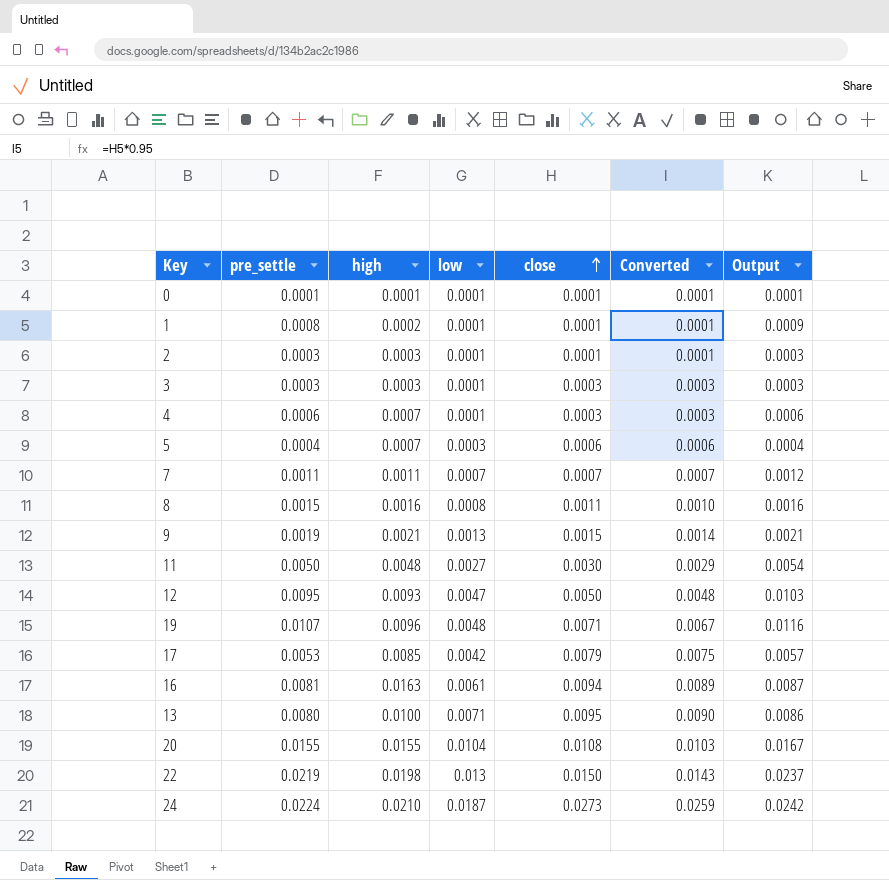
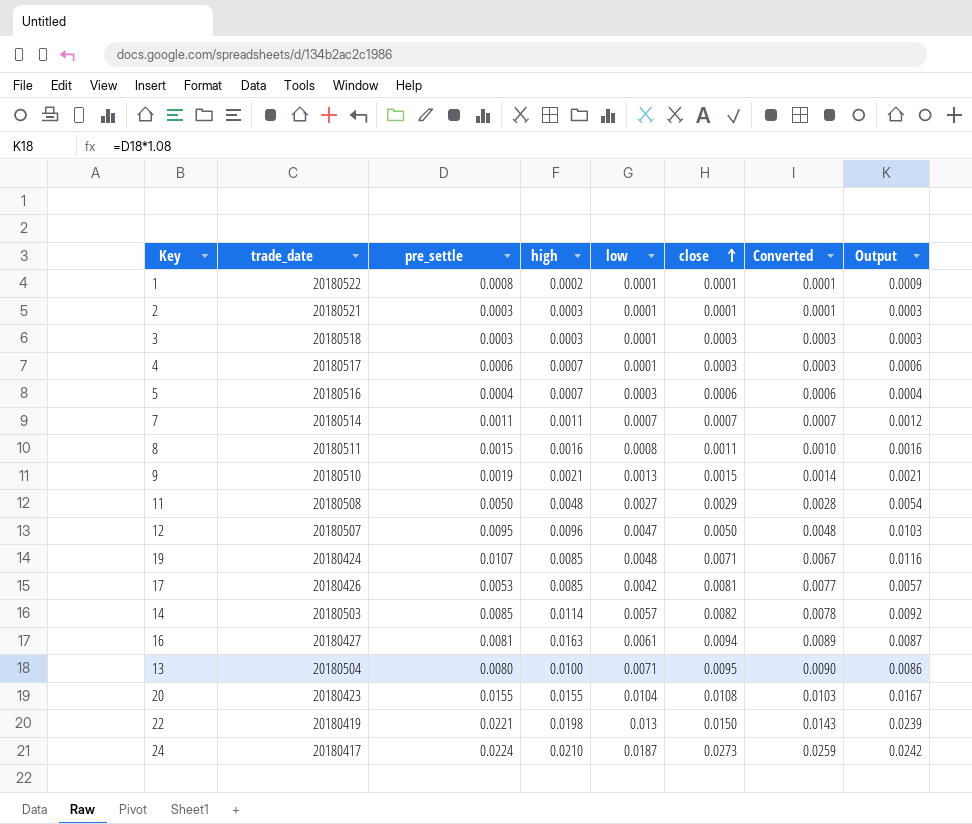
column trade_date | position: none -> 2
row 0: 0.0001 | 0.0001 | 0.0001 | 0.0001 | 0.0001 | 0.0001 -> none
11 | close: 0.0030 -> 0.0029
11 | Converted: 0.0029 -> 0.0028
12 | high: 0.0093 -> 0.0096
19 | high: 0.0096 -> 0.0085
17 | close: 0.0079 -> 0.0081
17 | Converted: 0.0075 -> 0.0077
row 14: none -> 20180503 | 0.0085 | 0.0114 | 0.0057 | 0.0082 | 0.0078 | 0.0092
22 | pre_settle: 0.0219 -> 0.0221
22 | Output: 0.0237 -> 0.0239

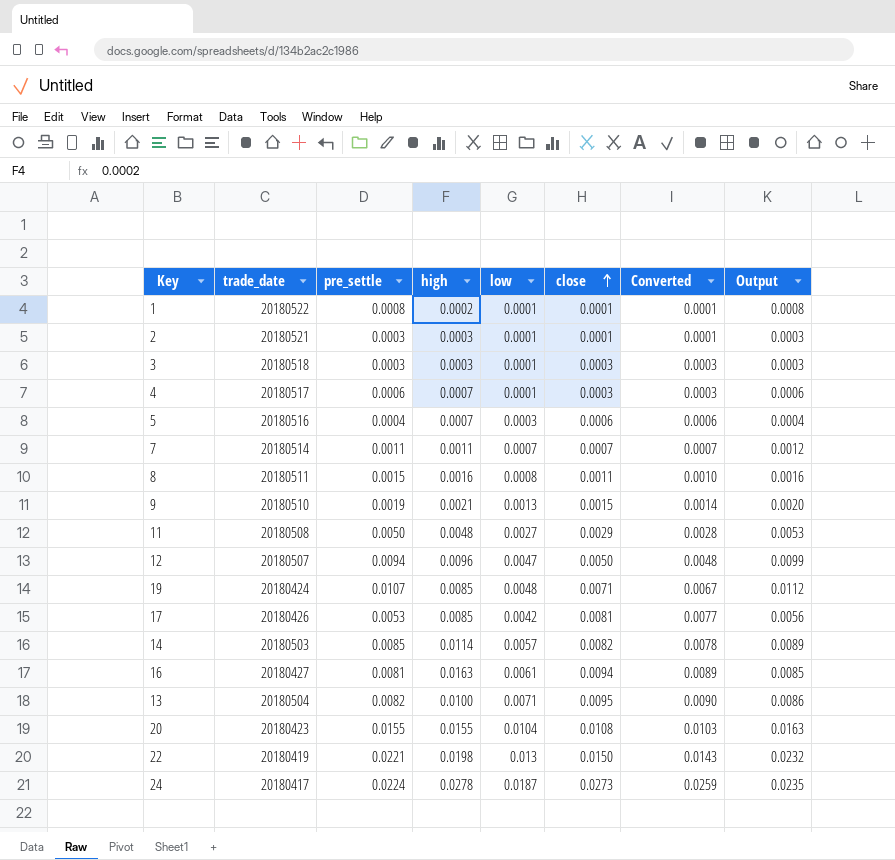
column Output | formula: [pre_settle] * 1.08 -> [pre_settle] * 1.05
12 | pre_settle: 0.0095 -> 0.0094
13 | pre_settle: 0.0080 -> 0.0082
24 | high: 0.0210 -> 0.0278

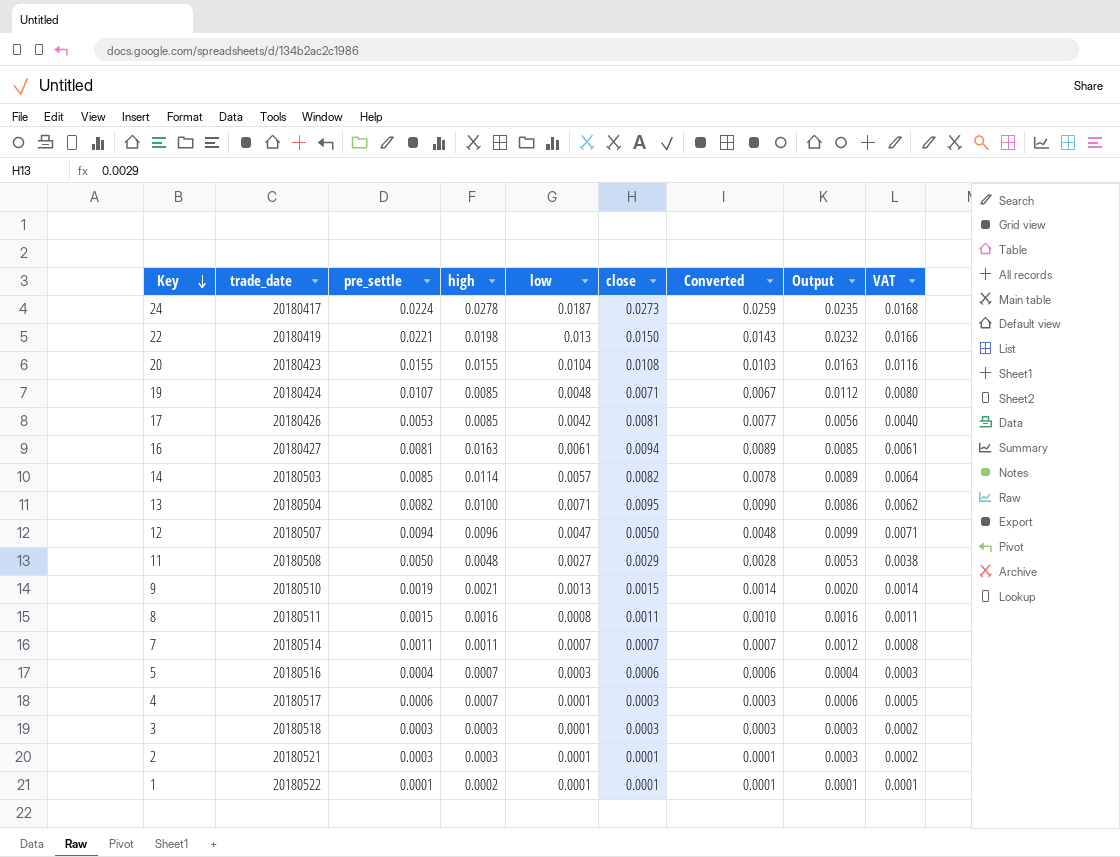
row order: close ascending -> Key descending
column VAT | formula: none -> [pre_settle] * 0.75
1 | pre_settle: 0.0008 -> 0.0001
1 | Output: 0.0008 -> 0.0001

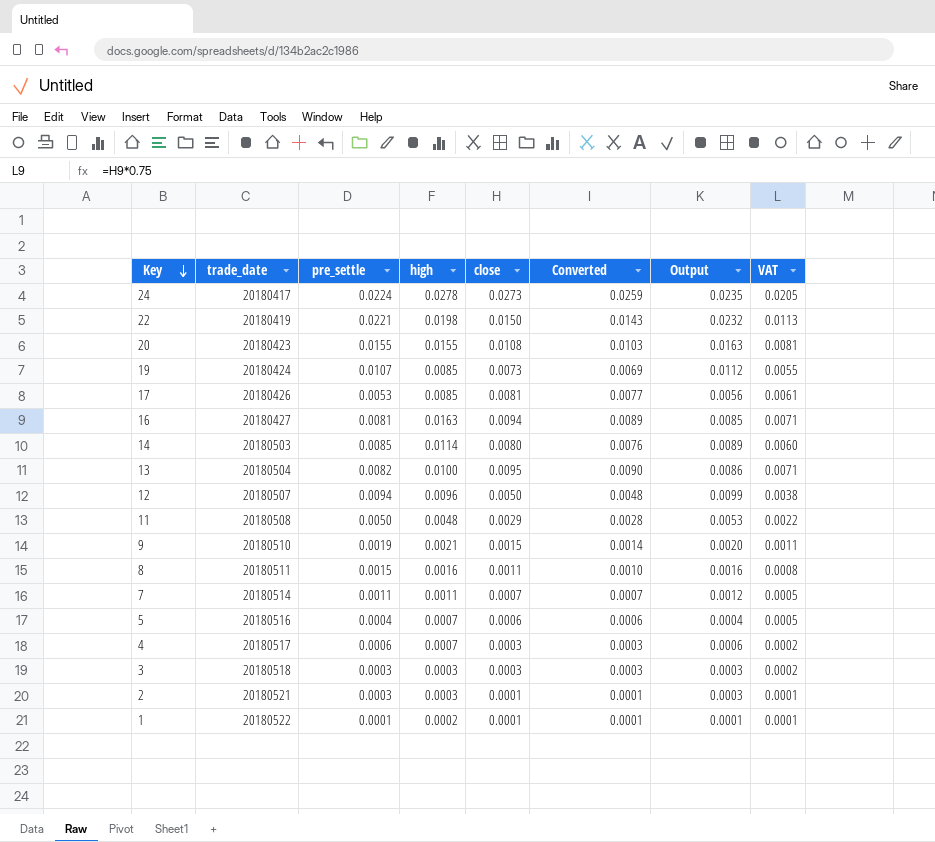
column low | position: 5 -> none
column VAT | formula: [pre_settle] * 0.75 -> [close] * 0.75
19 | close: 0.0071 -> 0.0073
19 | Converted: 0.0067 -> 0.0069
14 | close: 0.0082 -> 0.0080
14 | Converted: 0.0078 -> 0.0076

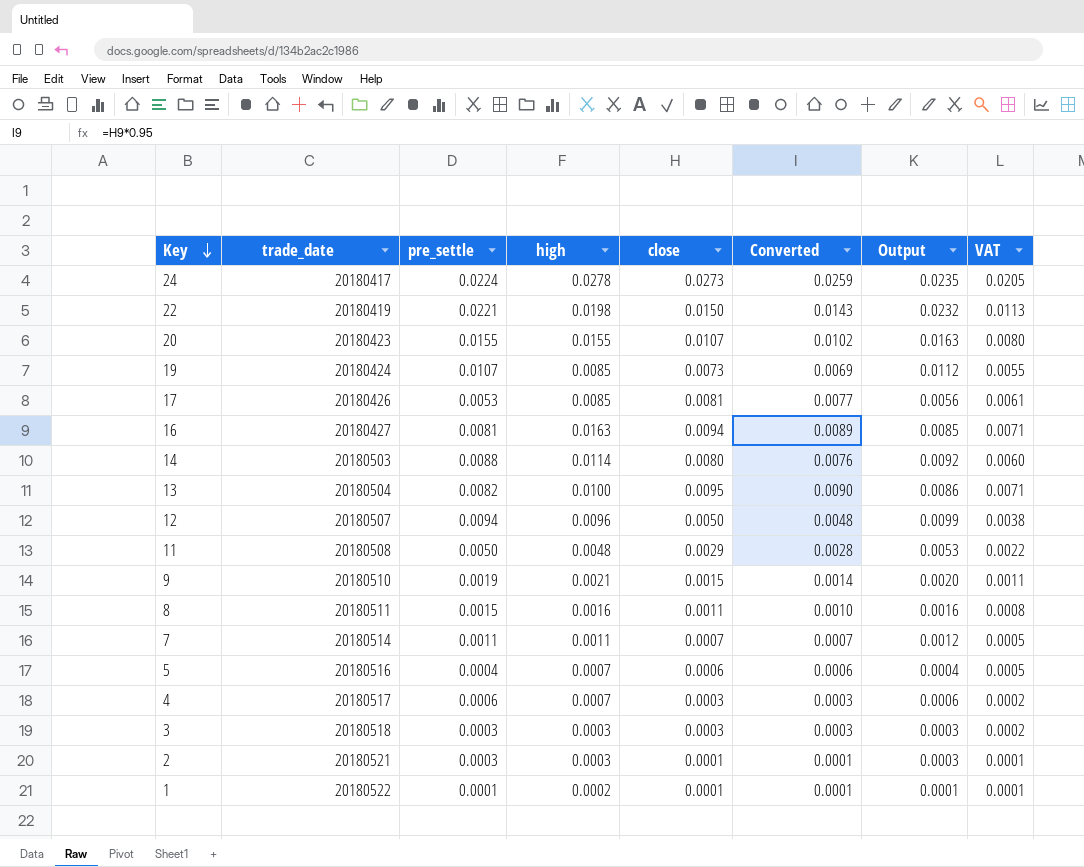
20 | close: 0.0108 -> 0.0107
20 | Converted: 0.0103 -> 0.0102
20 | VAT: 0.0081 -> 0.0080
14 | pre_settle: 0.0085 -> 0.0088
14 | Output: 0.0089 -> 0.0092

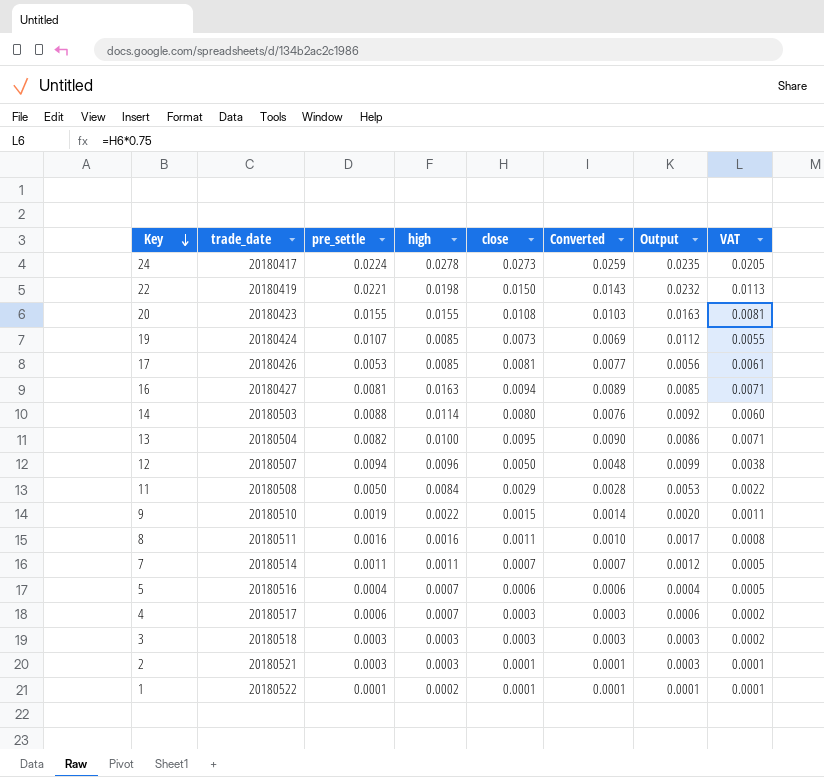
20 | close: 0.0107 -> 0.0108
20 | Converted: 0.0102 -> 0.0103
20 | VAT: 0.0080 -> 0.0081
11 | high: 0.0048 -> 0.0084
9 | high: 0.0021 -> 0.0022
8 | pre_settle: 0.0015 -> 0.0016
8 | Output: 0.0016 -> 0.0017

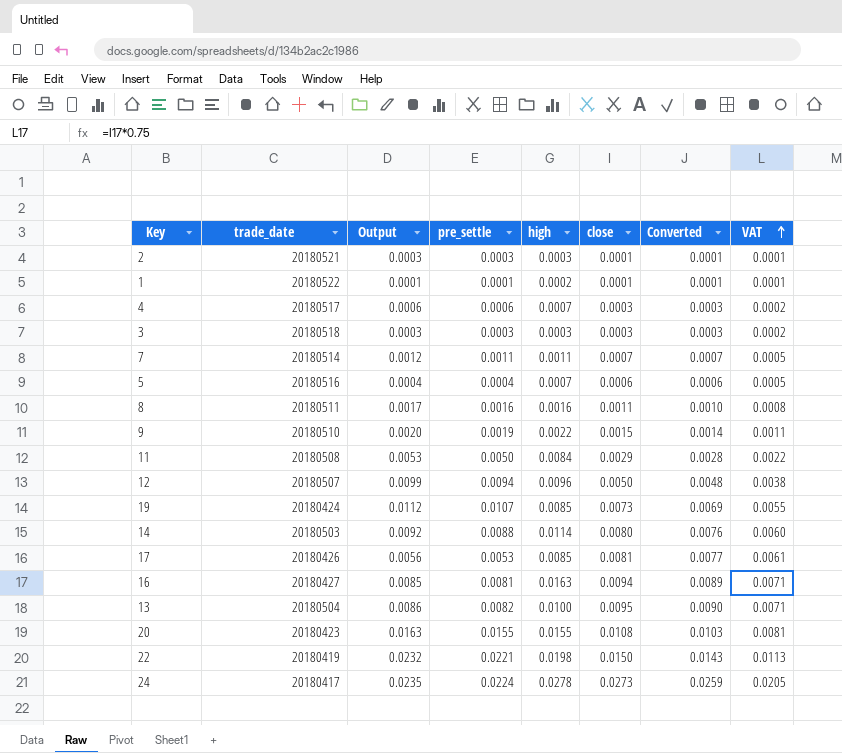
row order: Key descending -> VAT ascending
column Output | position: 7 -> 3

